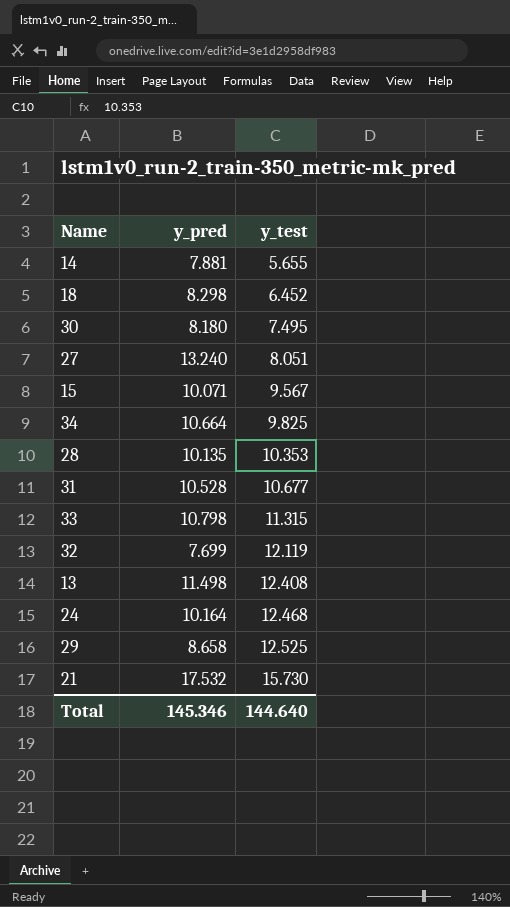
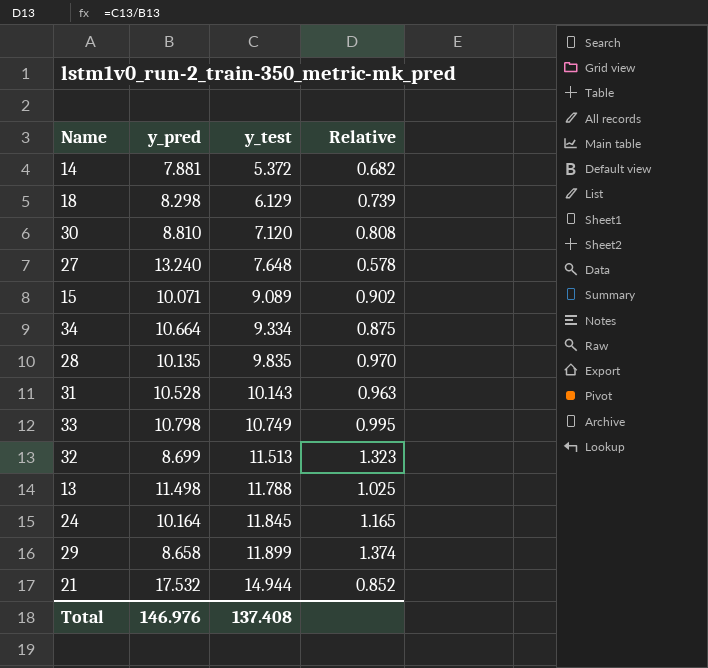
column Relative | formula: none -> [y_test] / [y_pred]
14 | y_test: 5.655 -> 5.372
18 | y_test: 6.452 -> 6.129
30 | y_pred: 8.180 -> 8.810
30 | y_test: 7.495 -> 7.120
27 | y_test: 8.051 -> 7.648
15 | y_test: 9.567 -> 9.089
34 | y_test: 9.825 -> 9.334
28 | y_test: 10.353 -> 9.835
31 | y_test: 10.677 -> 10.143
33 | y_test: 11.315 -> 10.749
32 | y_pred: 7.699 -> 8.699
32 | y_test: 12.119 -> 11.513
13 | y_test: 12.408 -> 11.788
24 | y_test: 12.468 -> 11.845
29 | y_test: 12.525 -> 11.899
21 | y_test: 15.730 -> 14.944
Total | y_pred: 145.346 -> 146.976
Total | y_test: 144.640 -> 137.408

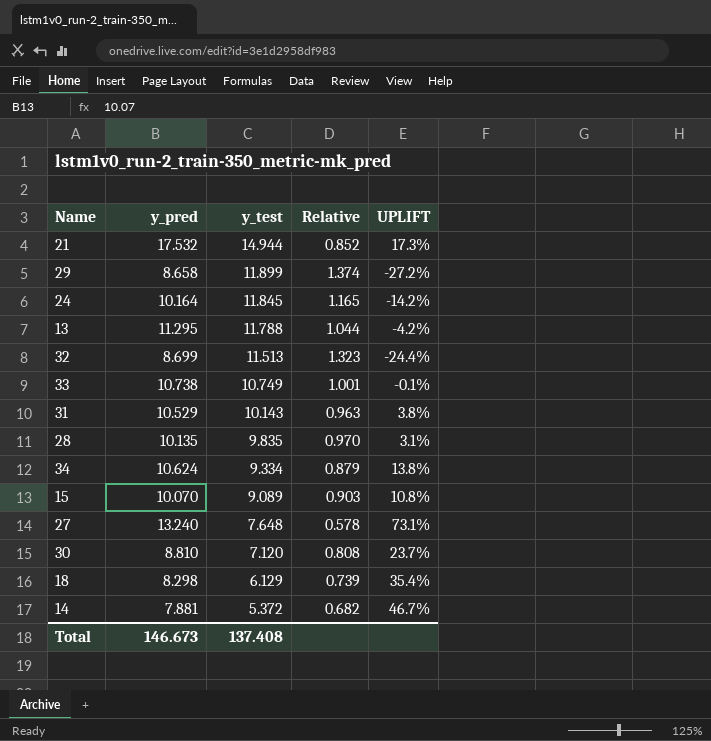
row order: y_test ascending -> y_test descending
column UPLIFT | formula: none -> ([y_pred] - [y_test]) / [y_test]
13 | y_pred: 11.498 -> 11.295
13 | Relative: 1.025 -> 1.044
33 | y_pred: 10.798 -> 10.738
33 | Relative: 0.995 -> 1.001
31 | y_pred: 10.528 -> 10.529
34 | y_pred: 10.664 -> 10.624
34 | Relative: 0.875 -> 0.879
15 | y_pred: 10.071 -> 10.070
15 | Relative: 0.902 -> 0.903
Total | y_pred: 146.976 -> 146.673

